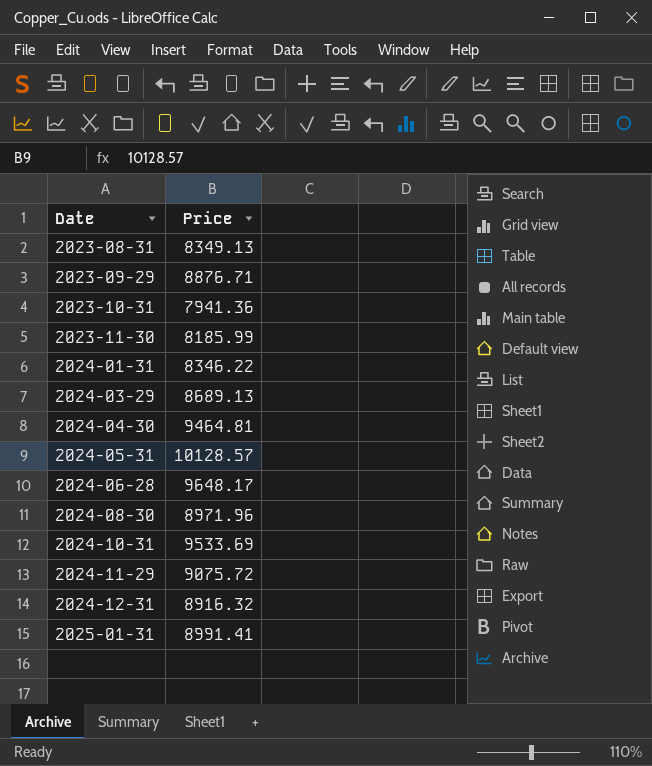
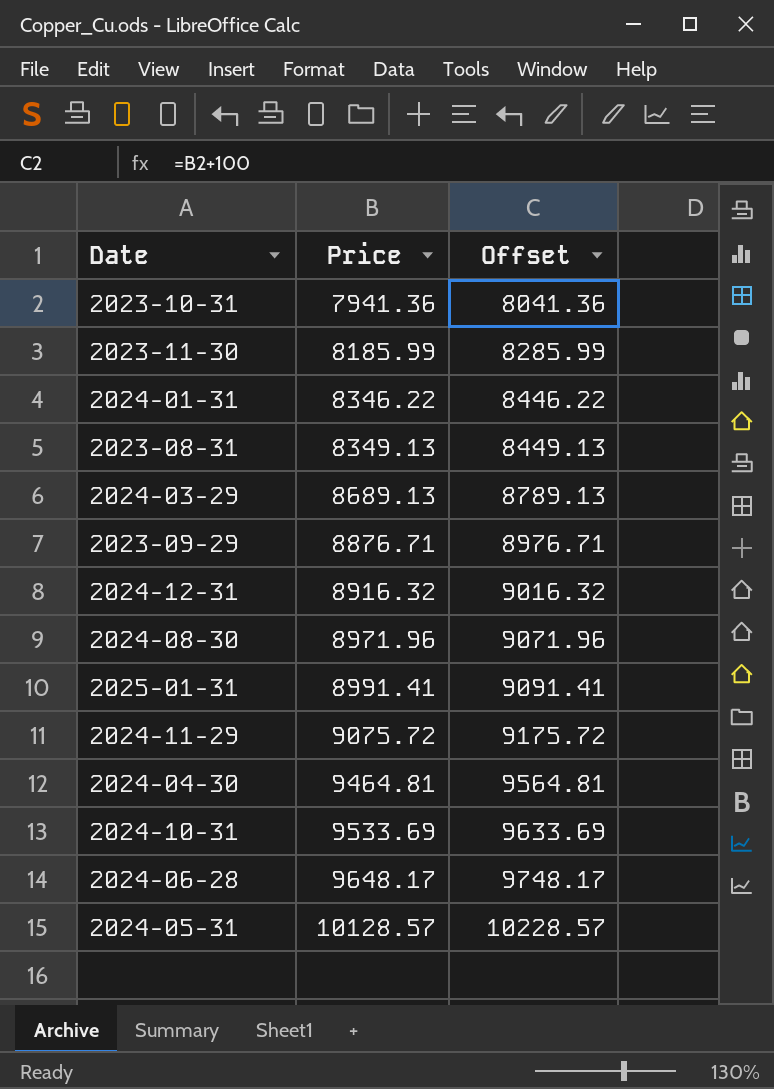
row order: Date ascending -> Price ascending
column Offset | formula: none -> [Price] + 100

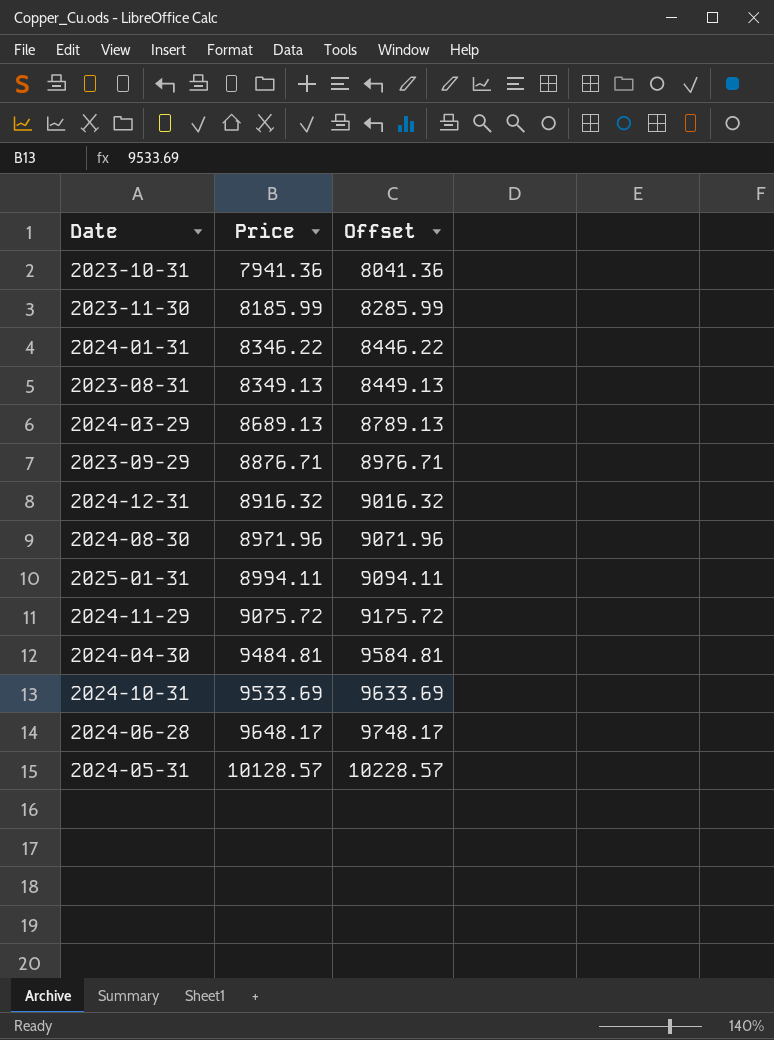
2025-01-31 | Price: 8991.41 -> 8994.11
2025-01-31 | Offset: 9091.41 -> 9094.11
2024-04-30 | Price: 9464.81 -> 9484.81
2024-04-30 | Offset: 9564.81 -> 9584.81

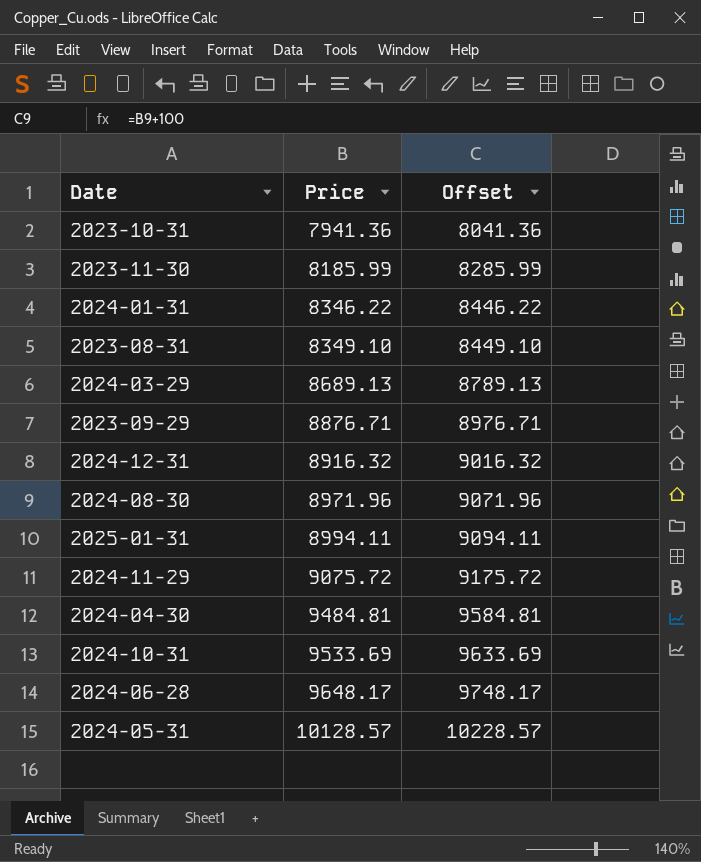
2023-08-31 | Price: 8349.13 -> 8349.10
2023-08-31 | Offset: 8449.13 -> 8449.10

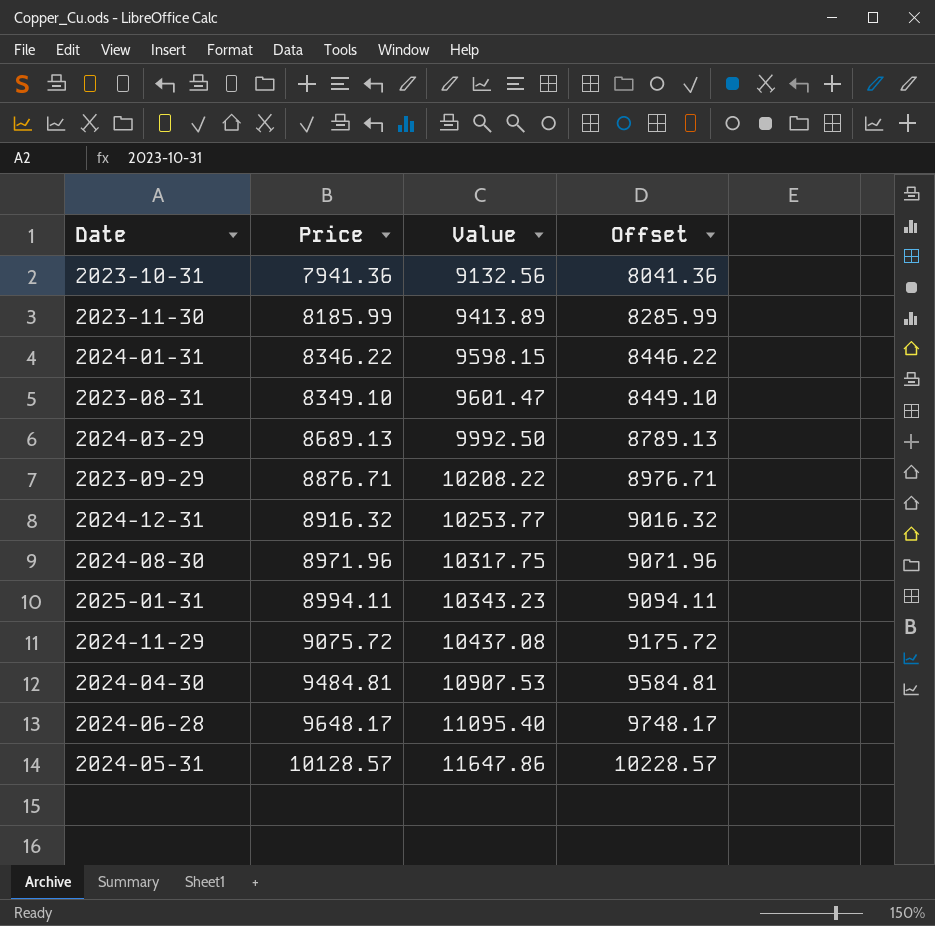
column Value | formula: none -> [Price] * 1.15
row 2024-10-31: 9533.69 | 9633.69 -> none

